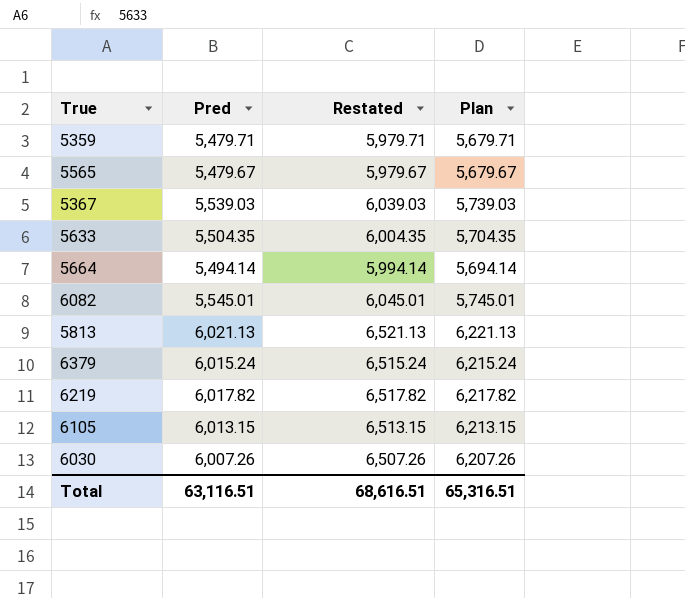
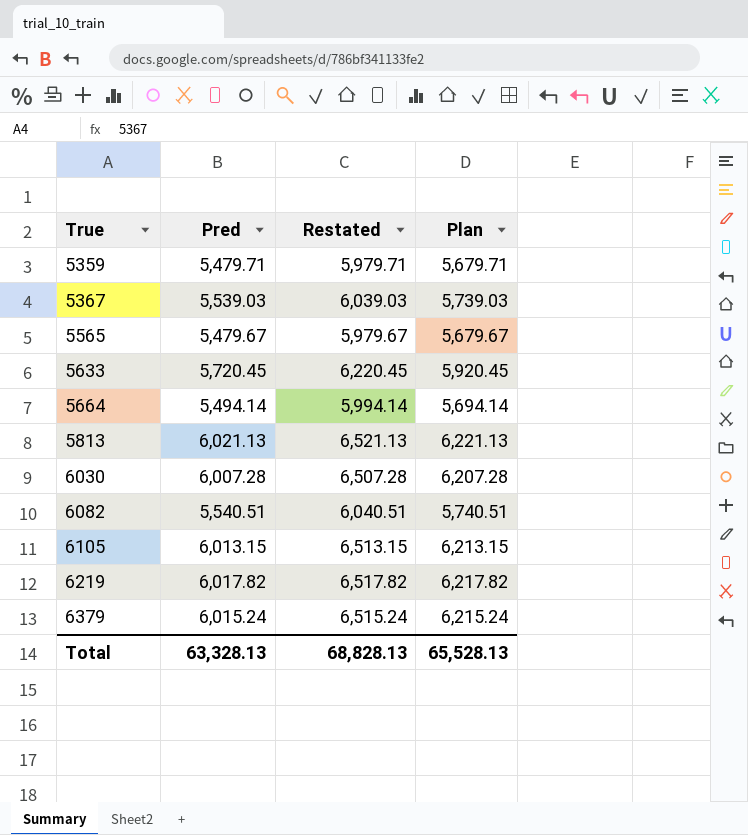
row order: none -> True ascending
5633 | Pred: 5,504.35 -> 5,720.45
5633 | Restated: 6,004.35 -> 6,220.45
5633 | Plan: 5,704.35 -> 5,920.45
6030 | Pred: 6,007.26 -> 6,007.28
6030 | Restated: 6,507.26 -> 6,507.28
6030 | Plan: 6,207.26 -> 6,207.28
6082 | Pred: 5,545.01 -> 5,540.51
6082 | Restated: 6,045.01 -> 6,040.51
6082 | Plan: 5,745.01 -> 5,740.51
Total | Pred: 63,116.51 -> 63,328.13
Total | Restated: 68,616.51 -> 68,828.13
Total | Plan: 65,316.51 -> 65,528.13

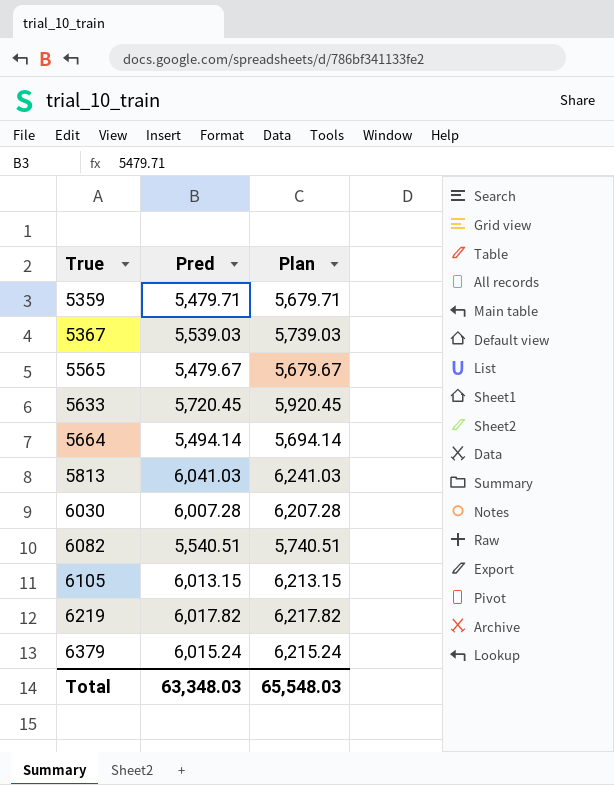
column Restated | formula: [Pred] + 500 -> none
5813 | Pred: 6,021.13 -> 6,041.03
5813 | Plan: 6,221.13 -> 6,241.03
Total | Pred: 63,328.13 -> 63,348.03
Total | Plan: 65,528.13 -> 65,548.03

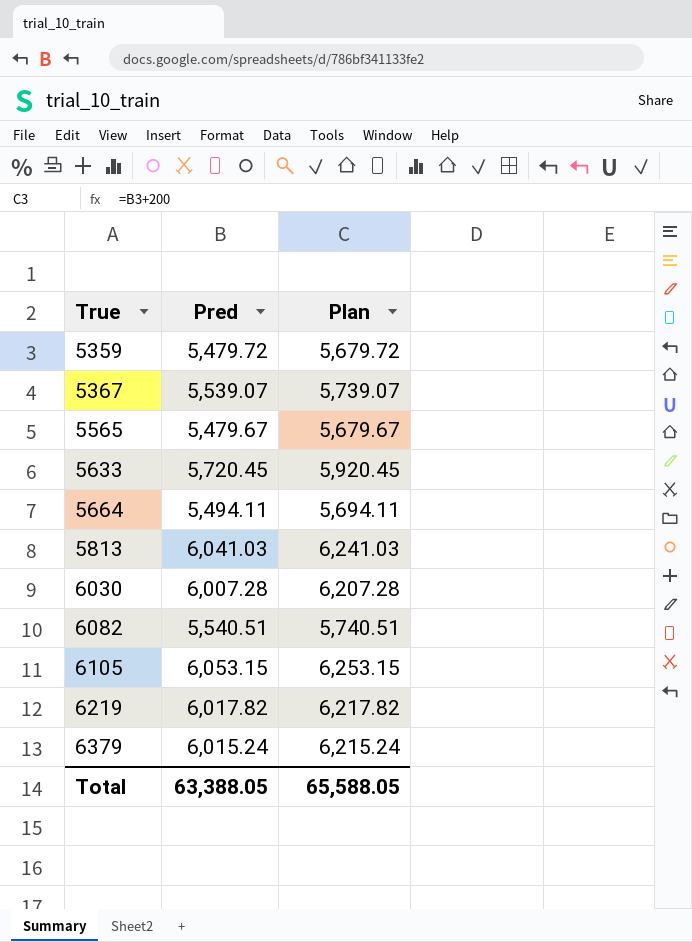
5359 | Pred: 5,479.71 -> 5,479.72
5359 | Plan: 5,679.71 -> 5,679.72
5367 | Pred: 5,539.03 -> 5,539.07
5367 | Plan: 5,739.03 -> 5,739.07
5664 | Pred: 5,494.14 -> 5,494.11
5664 | Plan: 5,694.14 -> 5,694.11
6105 | Pred: 6,013.15 -> 6,053.15
6105 | Plan: 6,213.15 -> 6,253.15
Total | Pred: 63,348.03 -> 63,388.05
Total | Plan: 65,548.03 -> 65,588.05

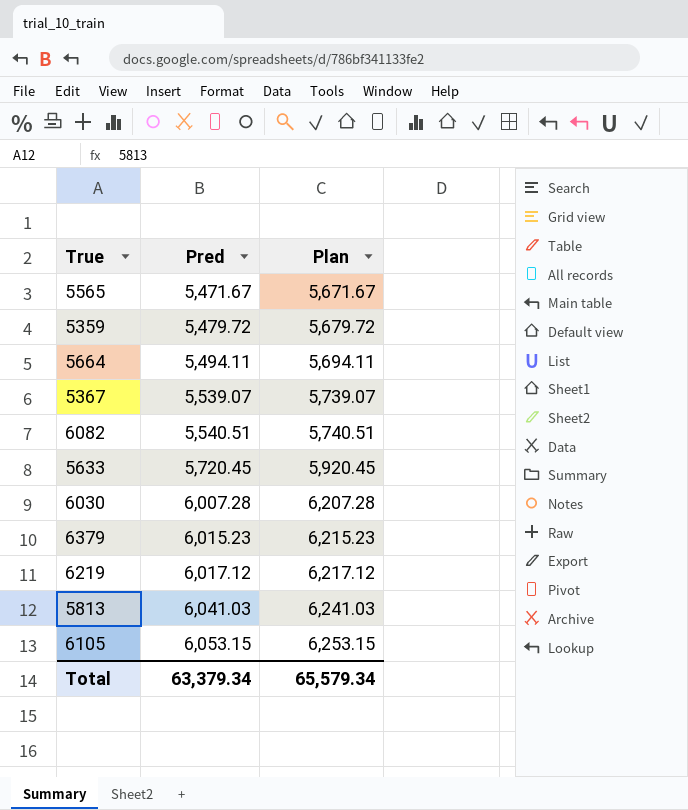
row order: True ascending -> Pred ascending
5565 | Pred: 5,479.67 -> 5,471.67
5565 | Plan: 5,679.67 -> 5,671.67
6379 | Pred: 6,015.24 -> 6,015.23
6379 | Plan: 6,215.24 -> 6,215.23
6219 | Pred: 6,017.82 -> 6,017.12
6219 | Plan: 6,217.82 -> 6,217.12
Total | Pred: 63,388.05 -> 63,379.34
Total | Plan: 65,588.05 -> 65,579.34

